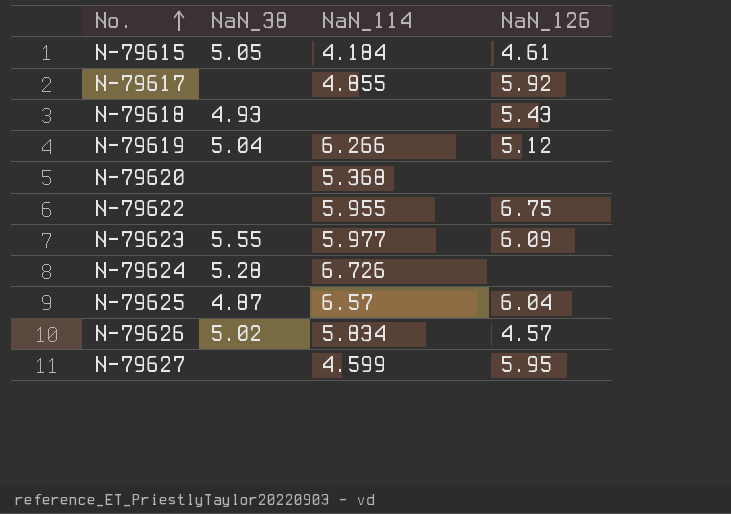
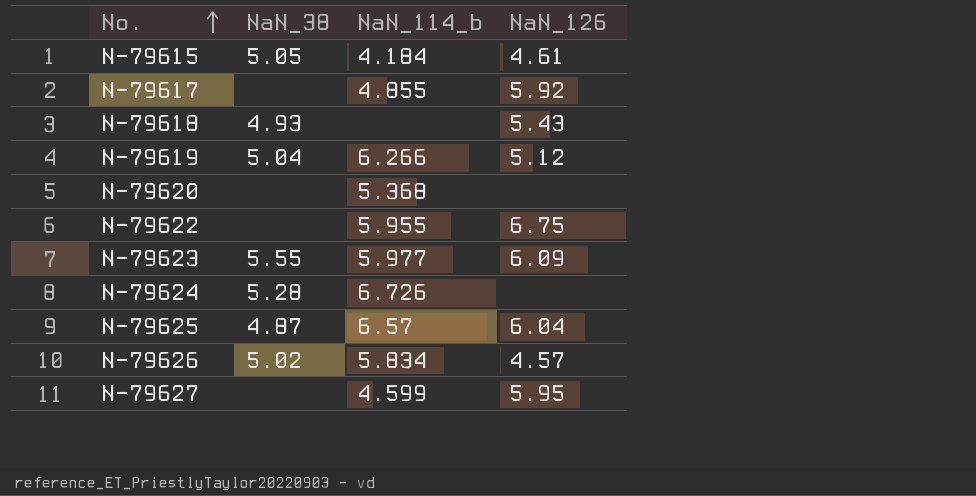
column name: NaN_114 -> NaN_114_b

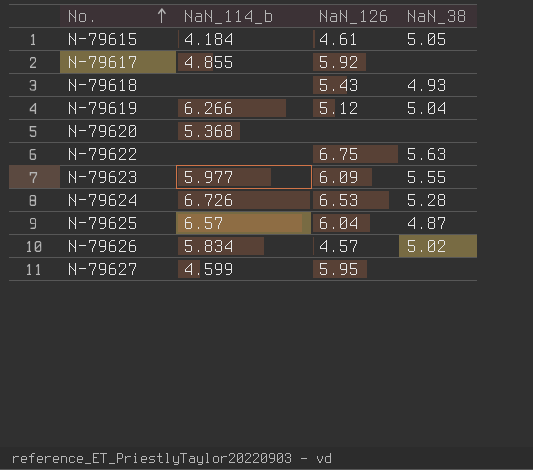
column NaN_38 | position: 2 -> 4
N-79622 | NaN_114_b: 5.955 -> none
N-79622 | NaN_38: none -> 5.63
N-79624 | NaN_126: none -> 6.53

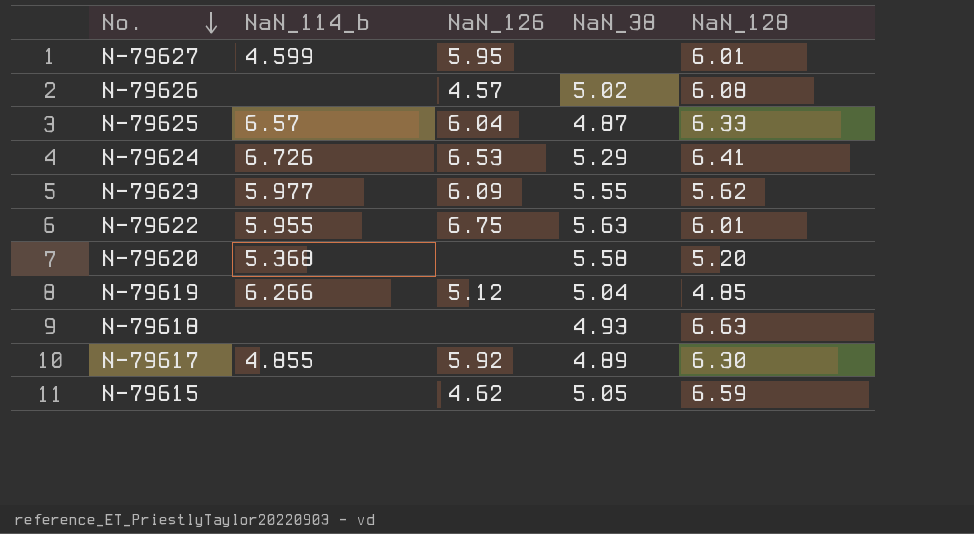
row order: No. ascending -> No. descending
column NaN_128 | position: none -> 5
N-79626 | NaN_114_b: 5.834 -> none
N-79624 | NaN_38: 5.28 -> 5.29
N-79622 | NaN_114_b: none -> 5.955
N-79620 | NaN_38: none -> 5.58
N-79618 | NaN_126: 5.43 -> none
N-79617 | NaN_38: none -> 4.89
N-79615 | NaN_114_b: 4.184 -> none
N-79615 | NaN_126: 4.61 -> 4.62

